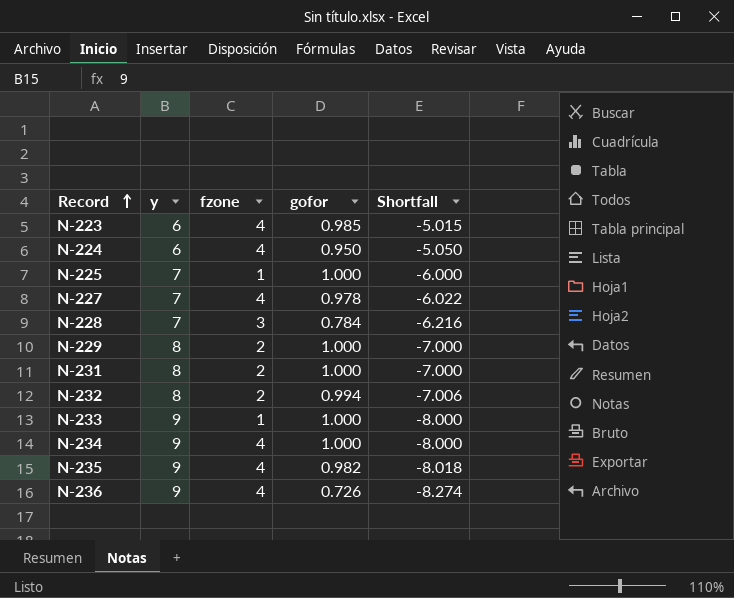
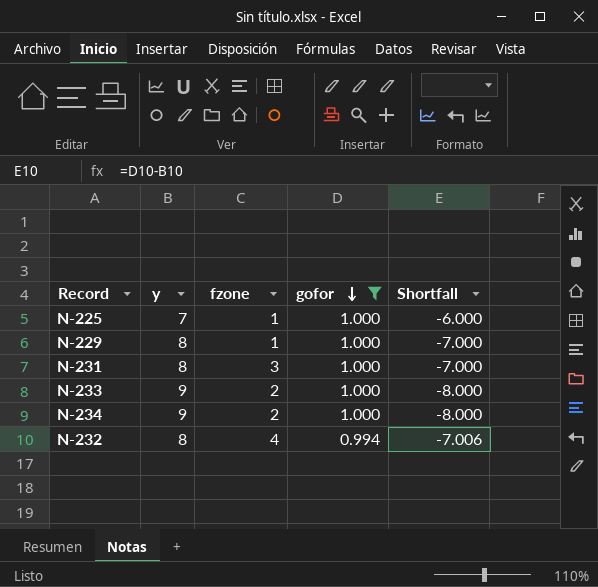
filter: none -> gofor >= 0.994
row order: Record ascending -> gofor descending
N-229 | fzone: 2 -> 1
N-231 | fzone: 2 -> 3
N-233 | fzone: 1 -> 2
N-234 | fzone: 4 -> 2
N-232 | fzone: 2 -> 4

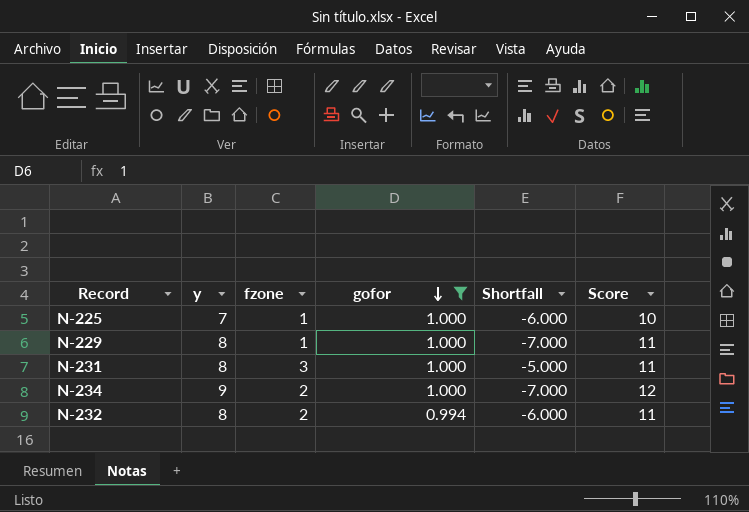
column Shortfall | formula: [gofor] - [y] -> [fzone] - [y]
column Score | formula: none -> [y] + 3
row N-233: 9 | 2 | 1.000 | -8.000 -> none
N-232 | fzone: 4 -> 2

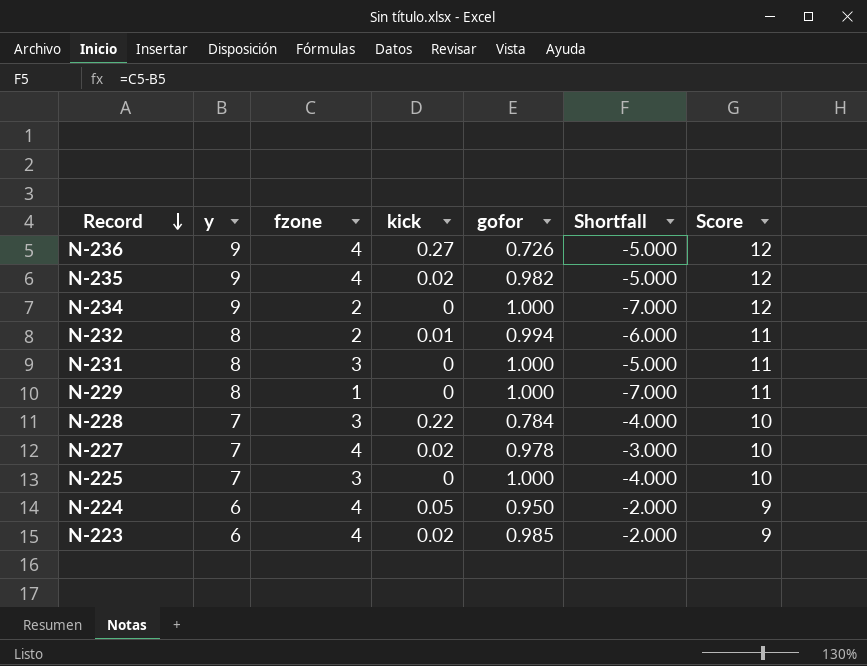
filter: gofor >= 0.994 -> none
row order: gofor descending -> Record descending
column kick | position: none -> 4
N-225 | fzone: 1 -> 3
N-225 | Shortfall: -6.000 -> -4.000

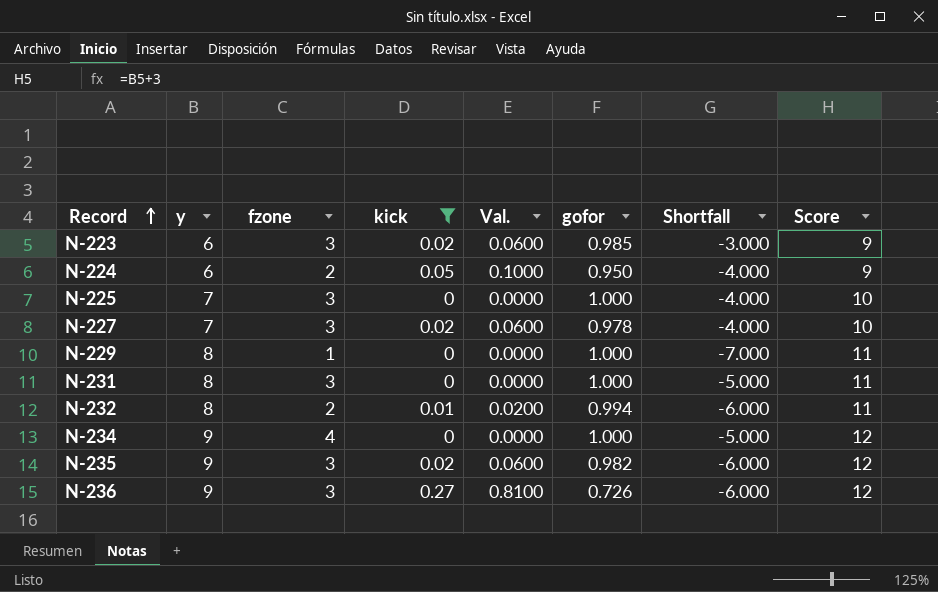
filter: none -> kick != 0.22
row order: Record descending -> Record ascending
column Val. | formula: none -> [fzone] * [kick]
N-223 | fzone: 4 -> 3
N-223 | Shortfall: -2.000 -> -3.000
N-224 | fzone: 4 -> 2
N-224 | Shortfall: -2.000 -> -4.000
N-227 | fzone: 4 -> 3
N-227 | Shortfall: -3.000 -> -4.000
N-234 | fzone: 2 -> 4
N-234 | Shortfall: -7.000 -> -5.000
N-235 | fzone: 4 -> 3
N-235 | Shortfall: -5.000 -> -6.000
N-236 | fzone: 4 -> 3
N-236 | Shortfall: -5.000 -> -6.000

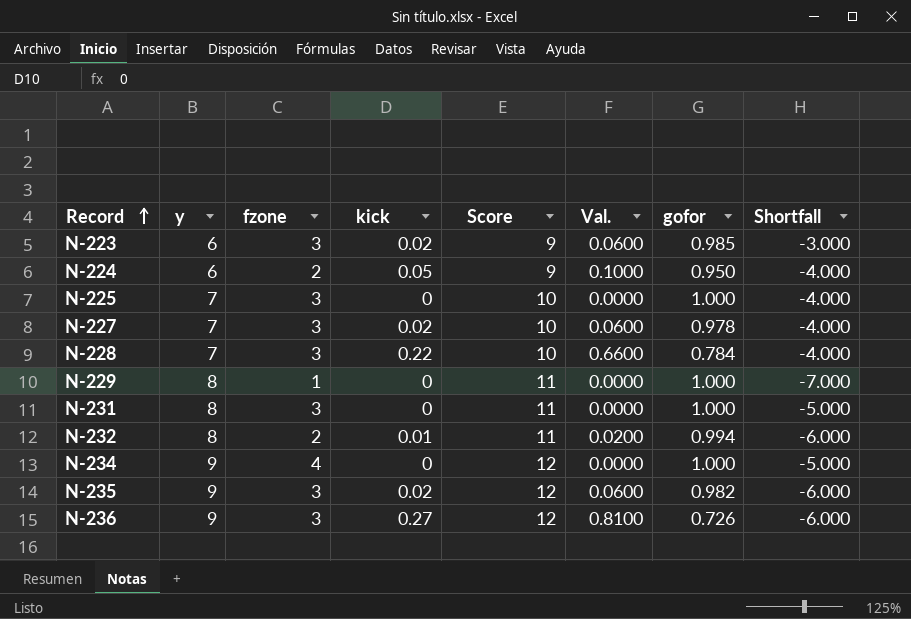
filter: kick != 0.22 -> none
column Score | position: 8 -> 5

